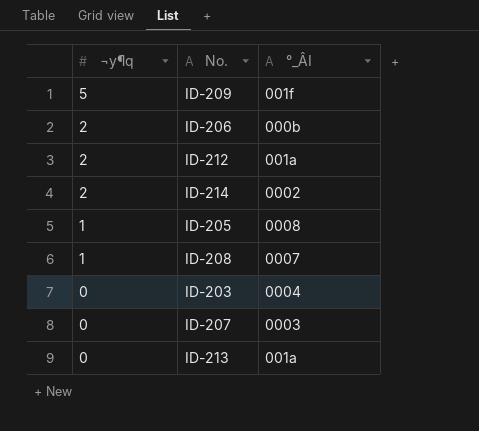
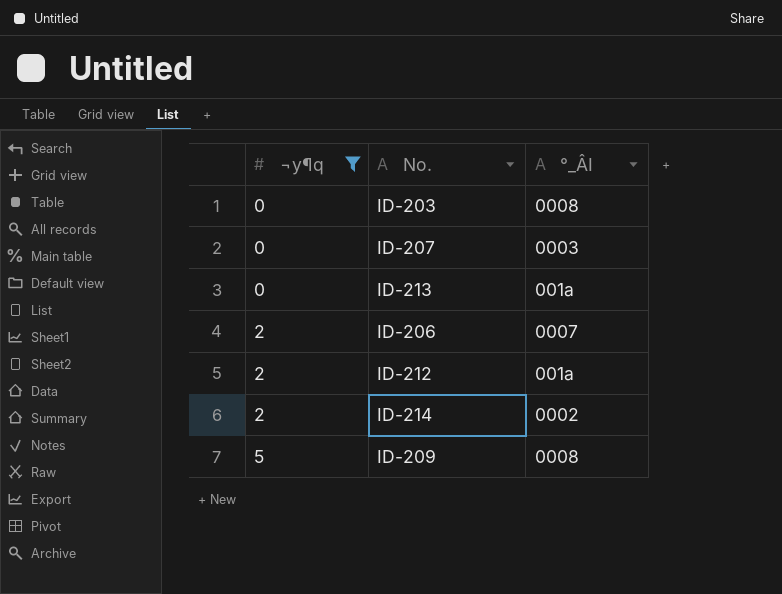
filter: none -> ¬y¶q != 1
row order: ¬y¶q descending -> ¬y¶q ascending
ID-203 | °_ÂI: 0004 -> 0008
ID-206 | °_ÂI: 000b -> 0007
ID-209 | °_ÂI: 001f -> 0008

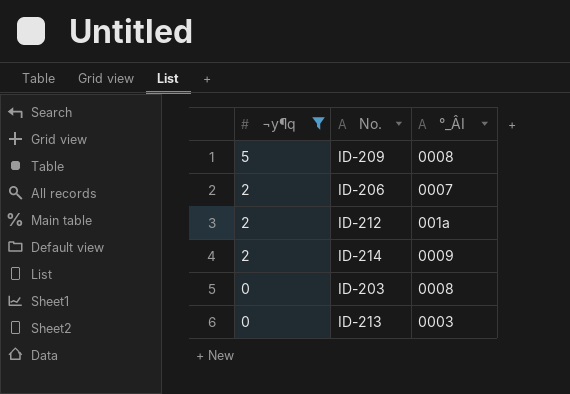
row order: ¬y¶q ascending -> ¬y¶q descending
row ID-207: 0 | 0003 -> none
ID-214 | °_ÂI: 0002 -> 0009
ID-213 | °_ÂI: 001a -> 0003

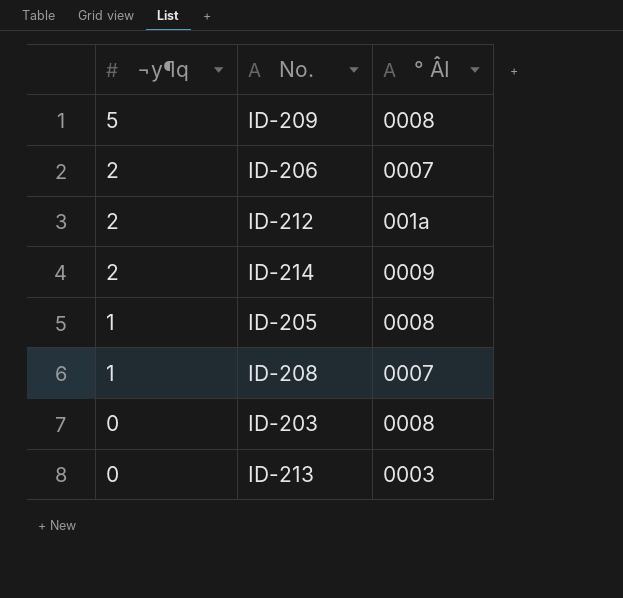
filter: ¬y¶q != 1 -> none
column name: °_ÂI -> ° ÂI

